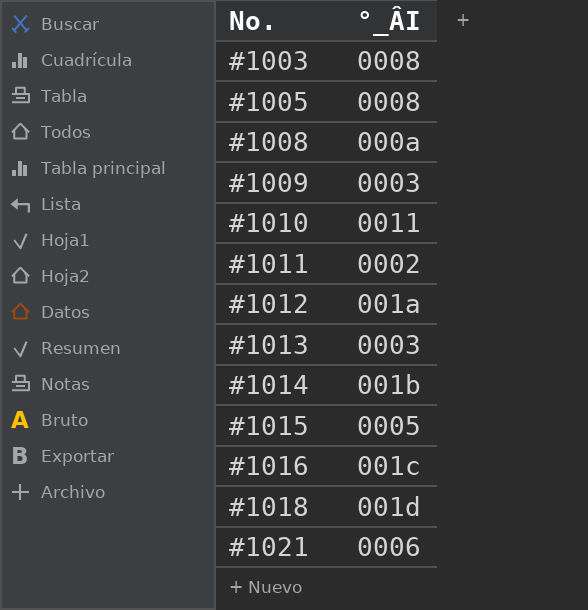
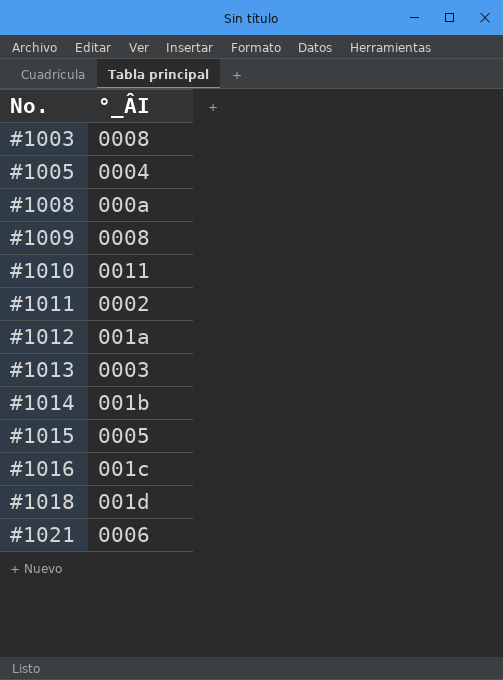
#1005 | °_ÂI: 0008 -> 0004
#1009 | °_ÂI: 0003 -> 0008

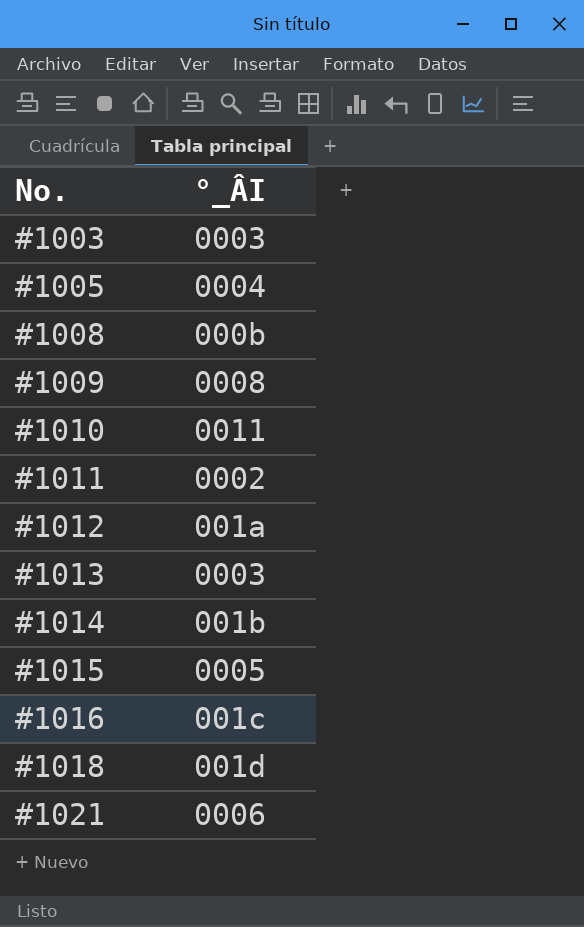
#1003 | °_ÂI: 0008 -> 0003
#1008 | °_ÂI: 000a -> 000b

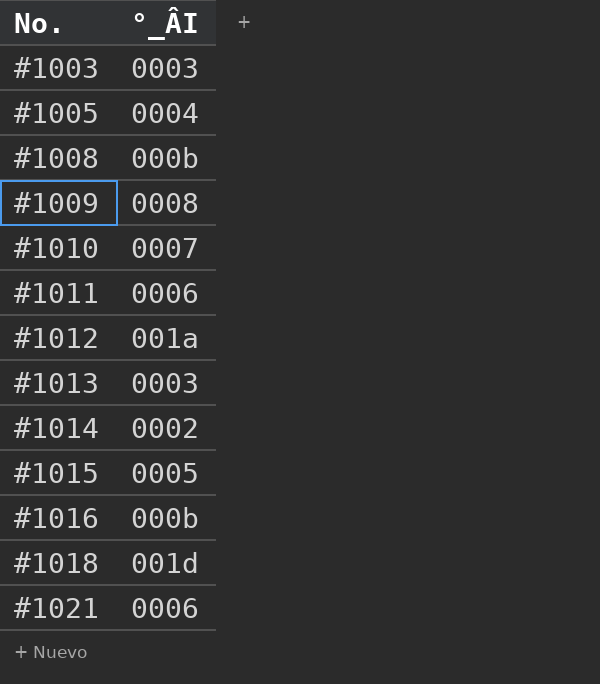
#1010 | °_ÂI: 0011 -> 0007
#1011 | °_ÂI: 0002 -> 0006
#1014 | °_ÂI: 001b -> 0002
#1016 | °_ÂI: 001c -> 000b

